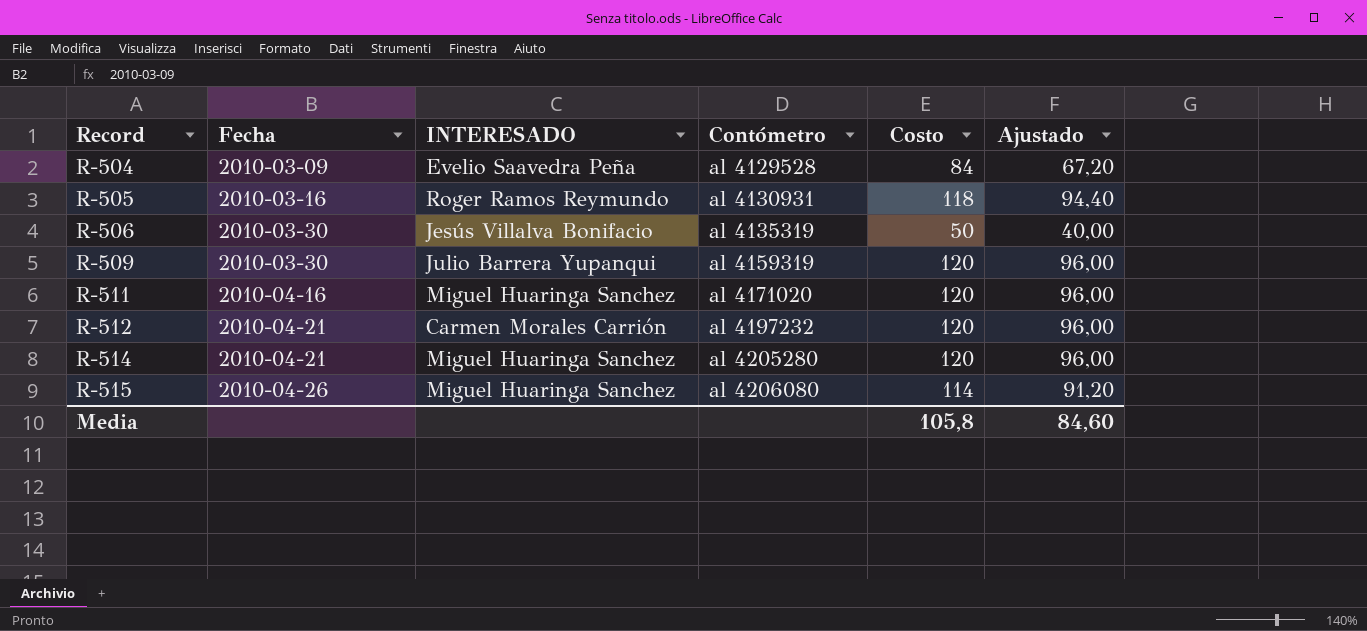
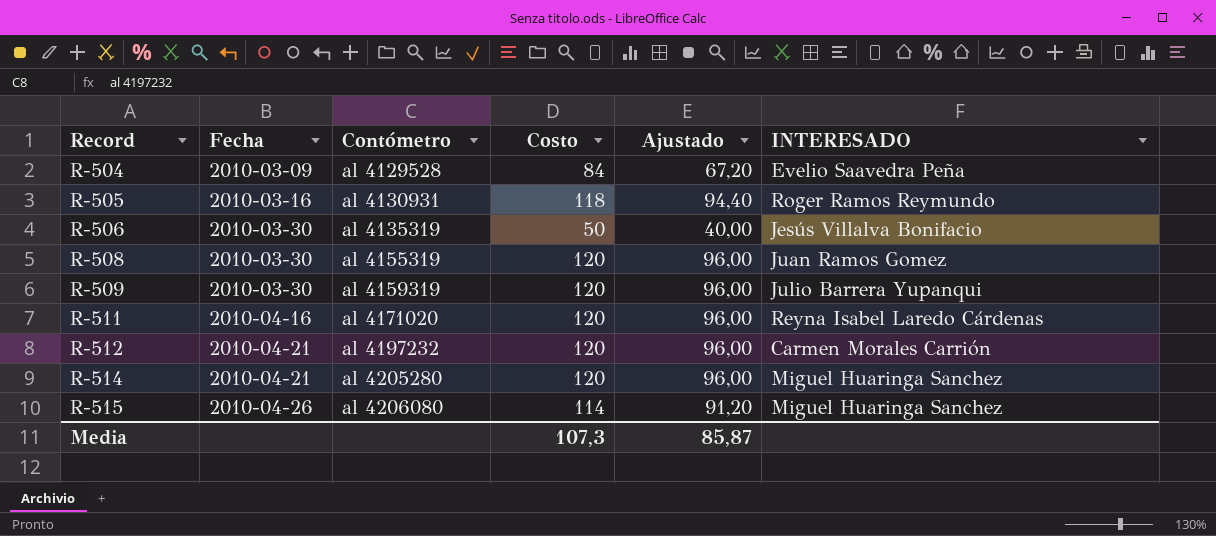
column INTERESADO | position: 3 -> 6
row R-508: none -> 2010-03-30 | al 4155319 | 120 | 96,00 | Juan Ramos Gomez
R-511 | INTERESADO: Miguel Huaringa Sanchez -> Reyna Isabel Laredo Cárdenas
Media | Costo: 105,8 -> 107,3
Media | Ajustado: 84,60 -> 85,87

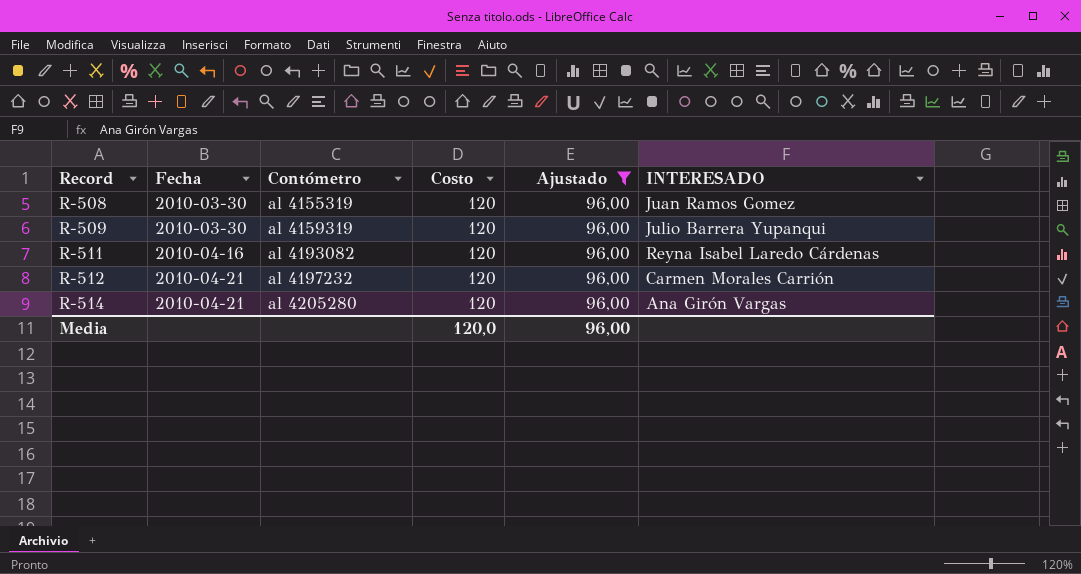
filter: none -> Ajustado = 96,00
R-511 | Contómetro: al 4171020 -> al 4193082
R-514 | INTERESADO: Miguel Huaringa Sanchez -> Ana Girón Vargas
Media | Costo: 107,3 -> 120,0
Media | Ajustado: 85,87 -> 96,00

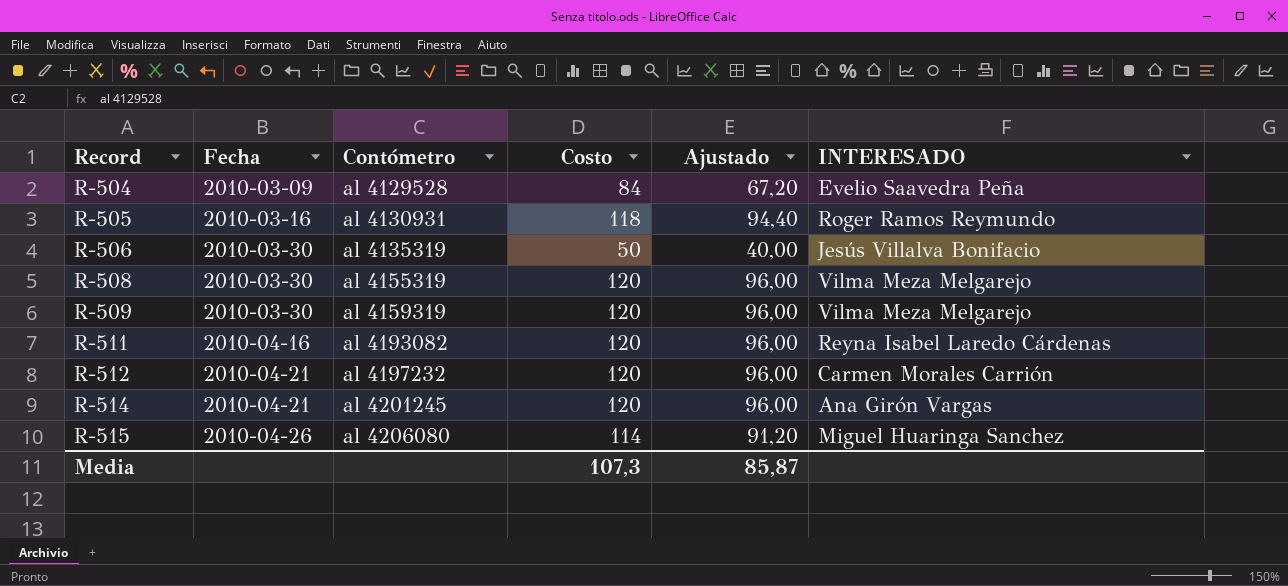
filter: Ajustado = 96,00 -> none
R-508 | INTERESADO: Juan Ramos Gomez -> Vilma Meza Melgarejo
R-509 | INTERESADO: Julio Barrera Yupanqui -> Vilma Meza Melgarejo
R-514 | Contómetro: al 4205280 -> al 4201245
Media | Costo: 120,0 -> 107,3
Media | Ajustado: 96,00 -> 85,87

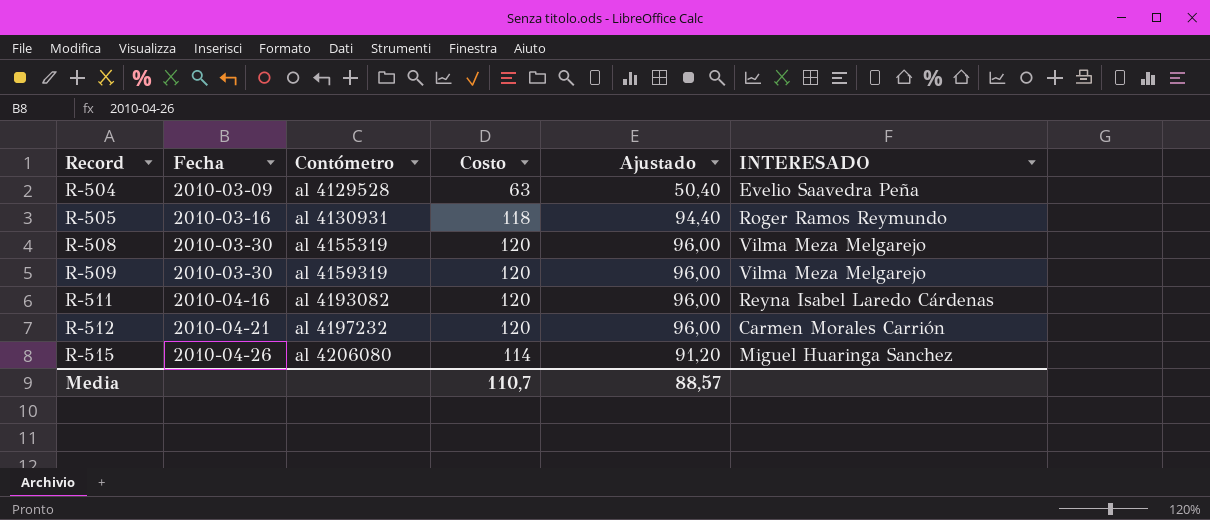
row R-506: 2010-03-30 | al 4135319 | 50 | 40,00 | Jesús Villalva Bonifacio -> none
row R-514: 2010-04-21 | al 4201245 | 120 | 96,00 | Ana Girón Vargas -> none
R-504 | Costo: 84 -> 63
R-504 | Ajustado: 67,20 -> 50,40
Media | Costo: 107,3 -> 110,7
Media | Ajustado: 85,87 -> 88,57

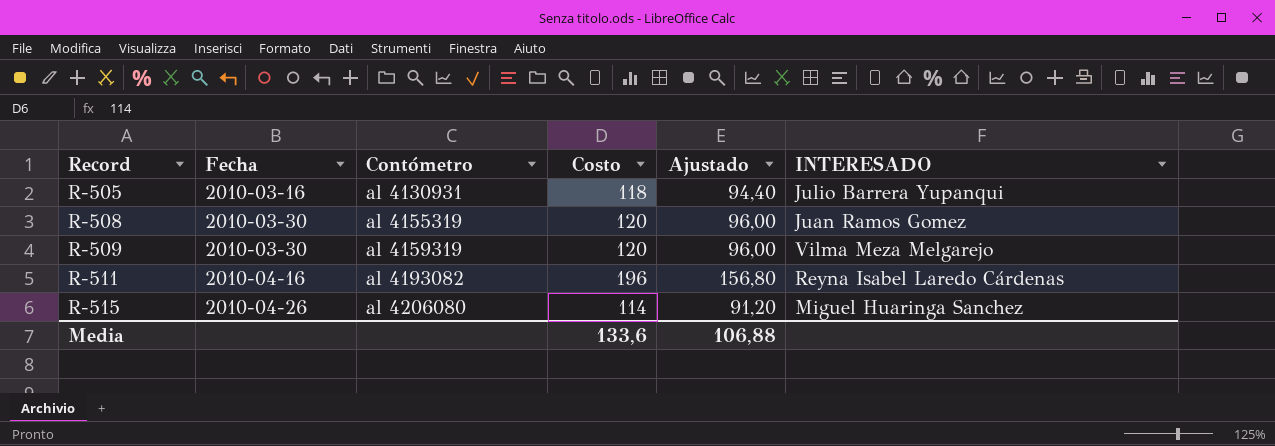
row R-504: 2010-03-09 | al 4129528 | 63 | 50,40 | Evelio Saavedra Peña -> none
row R-512: 2010-04-21 | al 4197232 | 120 | 96,00 | Carmen Morales Carrión -> none
R-505 | INTERESADO: Roger Ramos Reymundo -> Julio Barrera Yupanqui
R-508 | INTERESADO: Vilma Meza Melgarejo -> Juan Ramos Gomez
R-511 | Costo: 120 -> 196
R-511 | Ajustado: 96,00 -> 156,80
Media | Costo: 110,7 -> 133,6
Media | Ajustado: 88,57 -> 106,88

